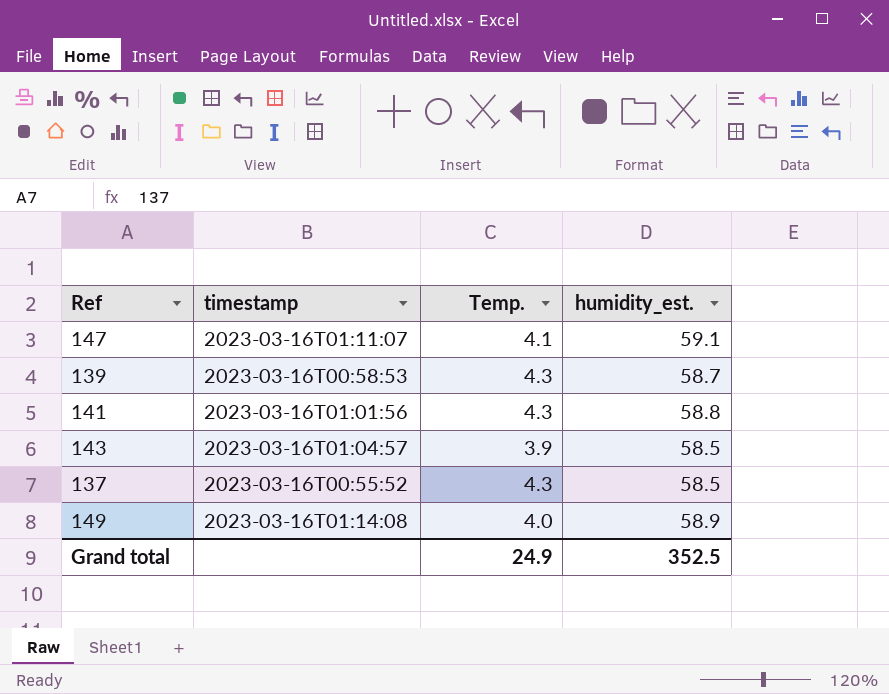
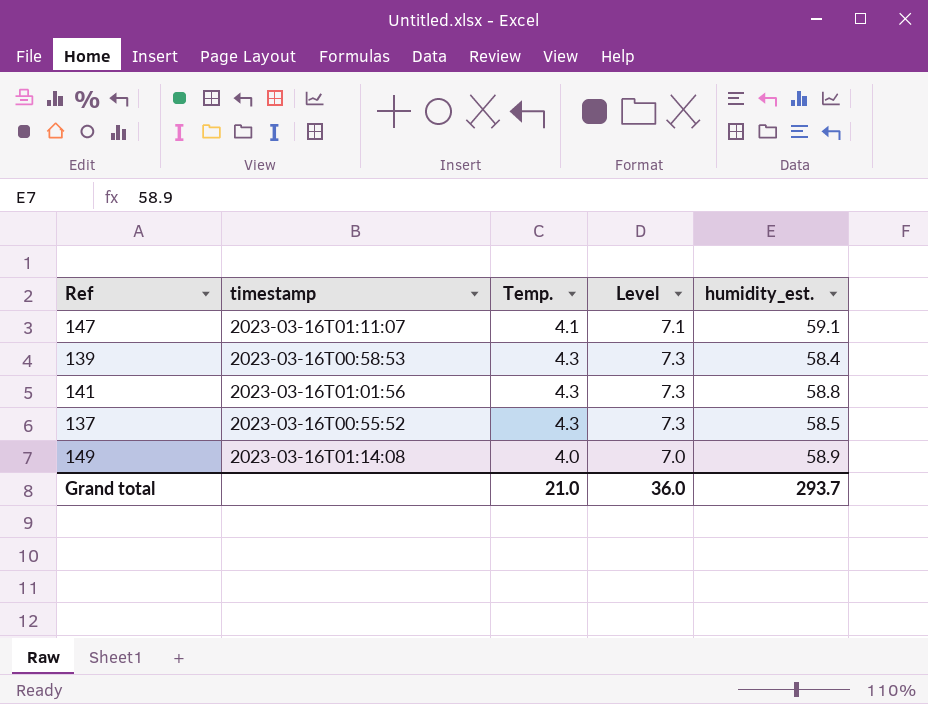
column Level | formula: none -> [Temp.] + 3
row 143: 2023-03-16T01:04:57 | 3.9 | 58.5 -> none
139 | humidity_est.: 58.7 -> 58.4
Grand total | Temp.: 24.9 -> 21.0
Grand total | humidity_est.: 352.5 -> 293.7

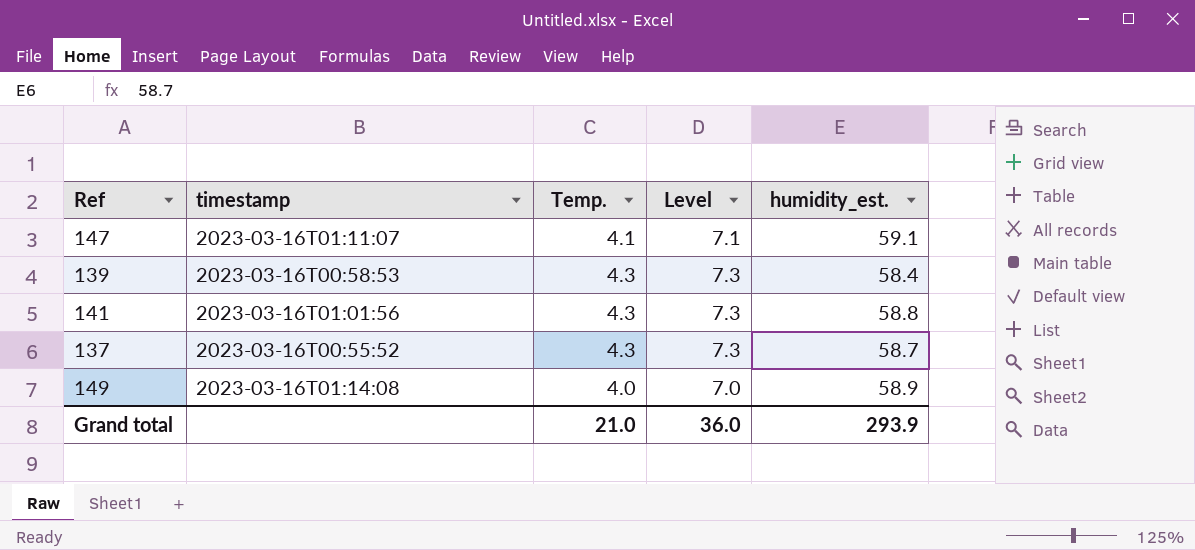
137 | humidity_est.: 58.5 -> 58.7
Grand total | humidity_est.: 293.7 -> 293.9

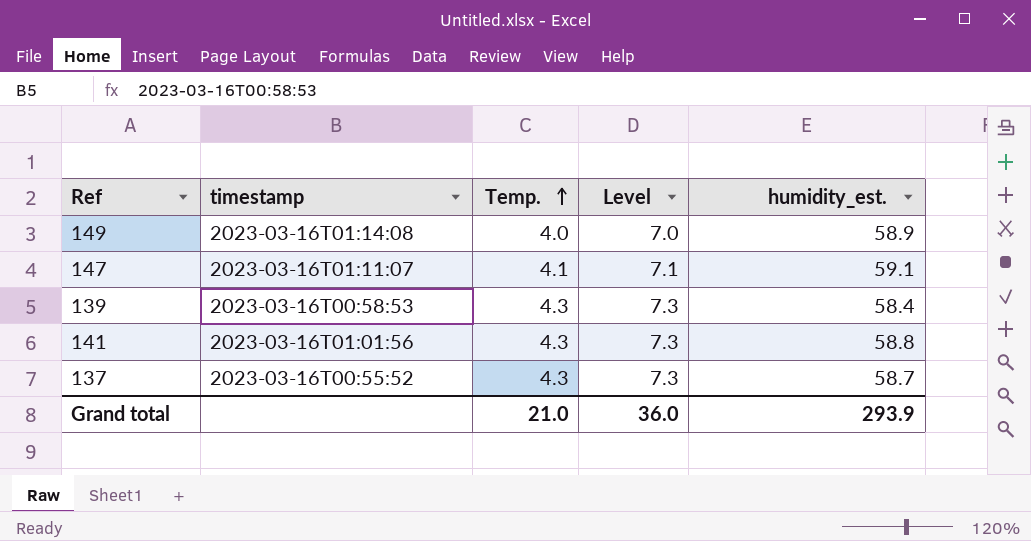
row order: none -> Temp. ascending

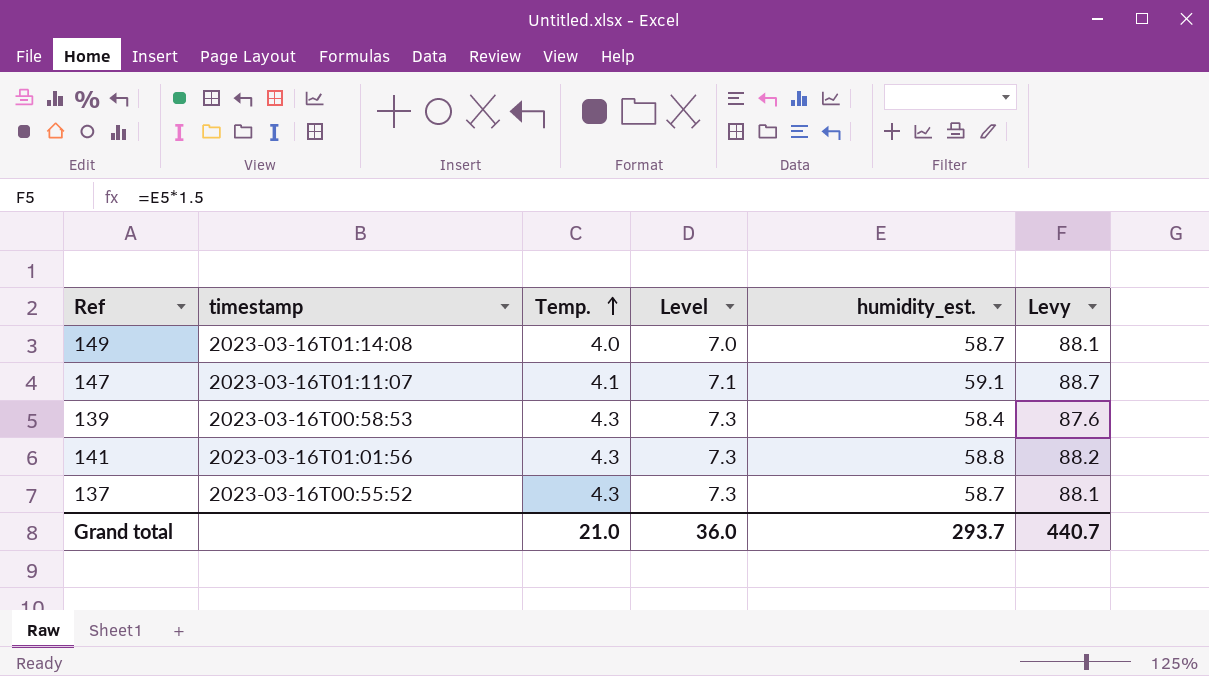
column Levy | formula: none -> [humidity_est.] * 1.5
149 | humidity_est.: 58.9 -> 58.7
Grand total | humidity_est.: 293.9 -> 293.7

